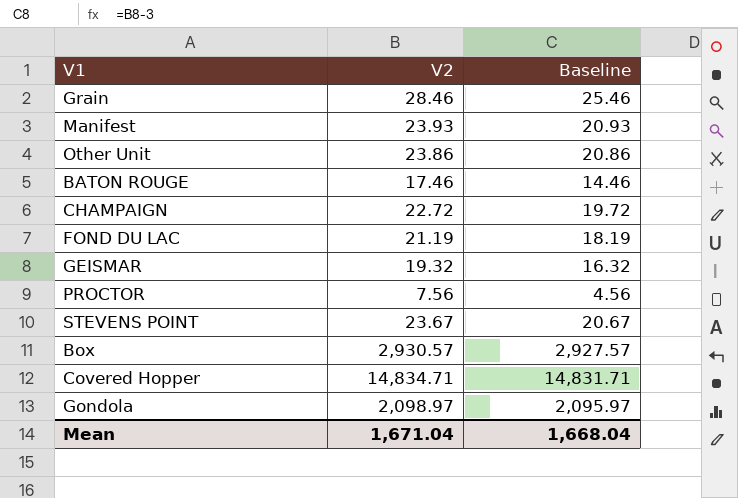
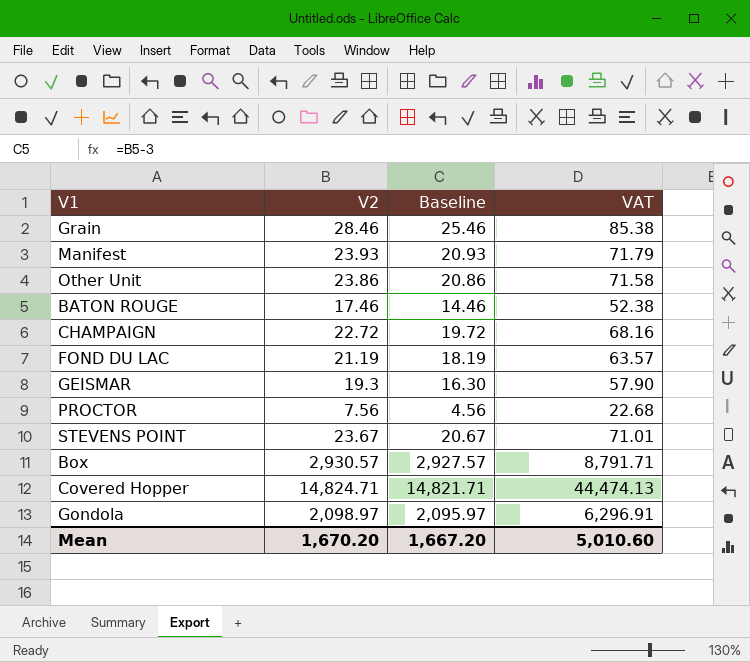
column VAT | formula: none -> [V2] * 3
GEISMAR | V2: 19.32 -> 19.3
GEISMAR | Baseline: 16.32 -> 16.30
Covered Hopper | V2: 14,834.71 -> 14,824.71
Covered Hopper | Baseline: 14,831.71 -> 14,821.71
Mean | V2: 1,671.04 -> 1,670.20
Mean | Baseline: 1,668.04 -> 1,667.20

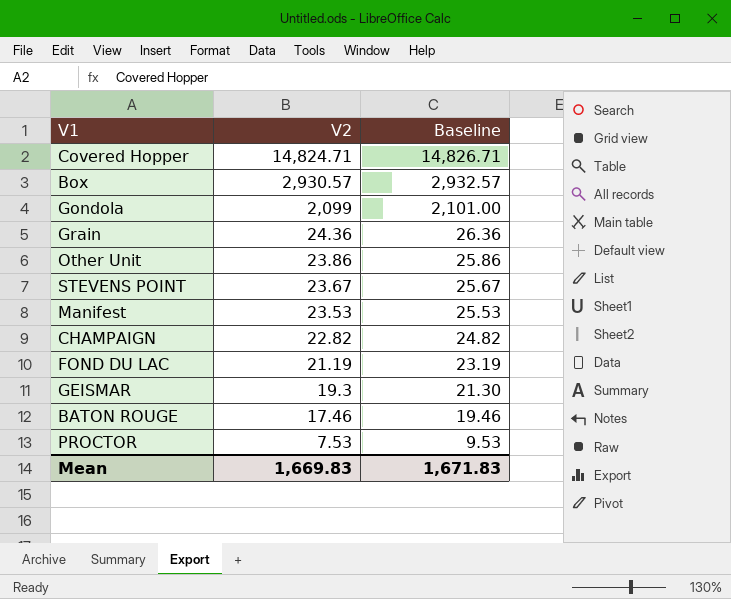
row order: none -> V2 descending
column VAT | formula: [V2] * 3 -> none
column Baseline | formula: [V2] - 3 -> [V2] + 2
Gondola | V2: 2,098.97 -> 2,099
Grain | V2: 28.46 -> 24.36
Manifest | V2: 23.93 -> 23.53
CHAMPAIGN | V2: 22.72 -> 22.82
PROCTOR | V2: 7.56 -> 7.53
Mean | V2: 1,670.20 -> 1,669.83
Mean | Baseline: 1,667.20 -> 1,671.83

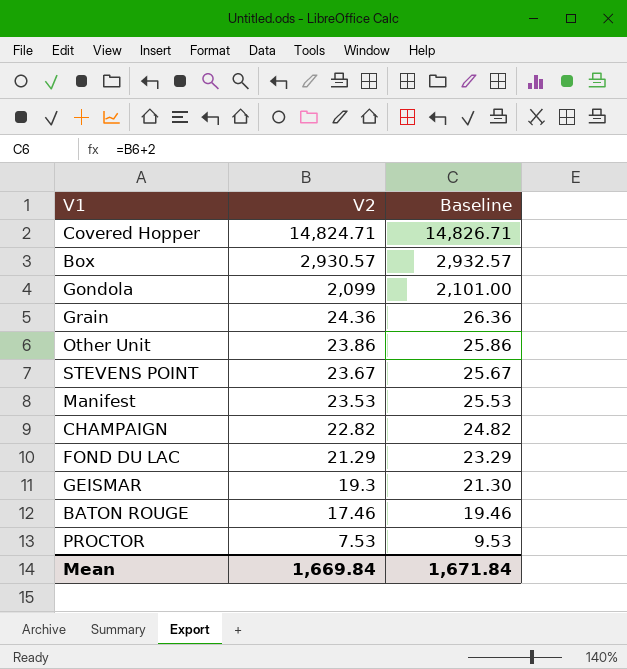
FOND DU LAC | V2: 21.19 -> 21.29
FOND DU LAC | Baseline: 23.19 -> 23.29
Mean | V2: 1,669.83 -> 1,669.84
Mean | Baseline: 1,671.83 -> 1,671.84

